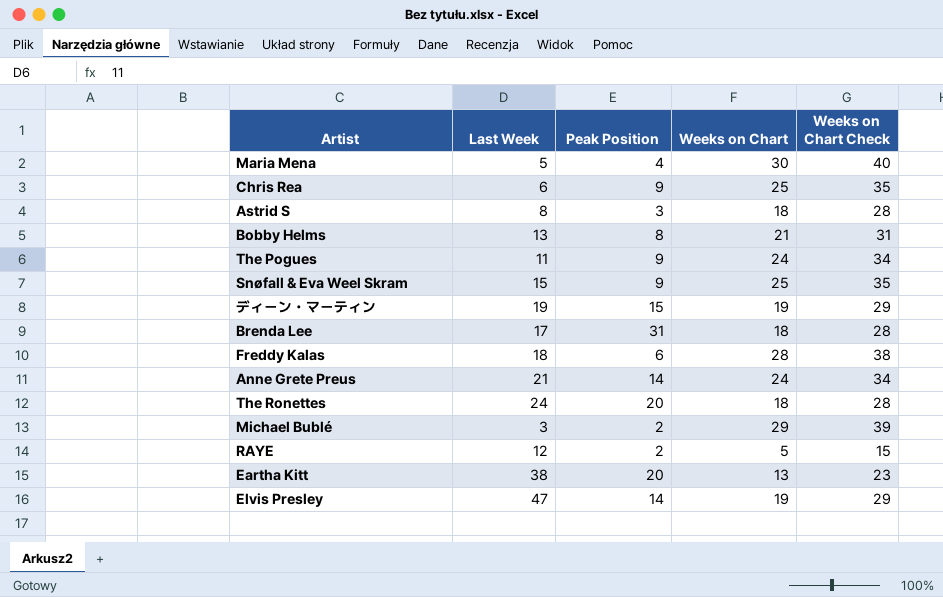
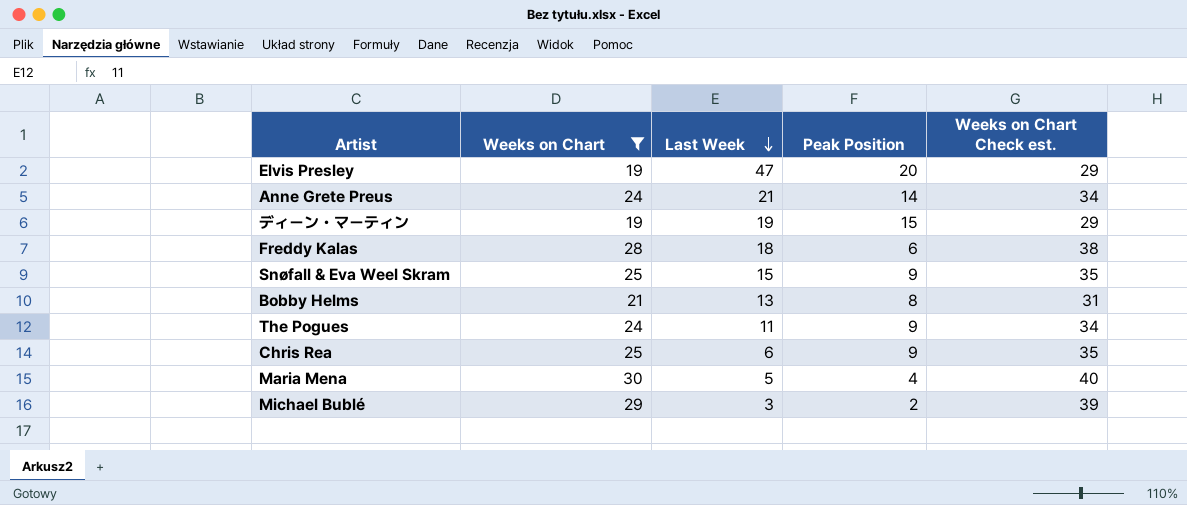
filter: none -> Weeks on Chart >= 19
row order: none -> Last Week descending
column Weeks on Chart | position: 4 -> 2
column name: Weeks on Chart Check -> Weeks on Chart Check est.
Elvis Presley | Peak Position: 14 -> 20

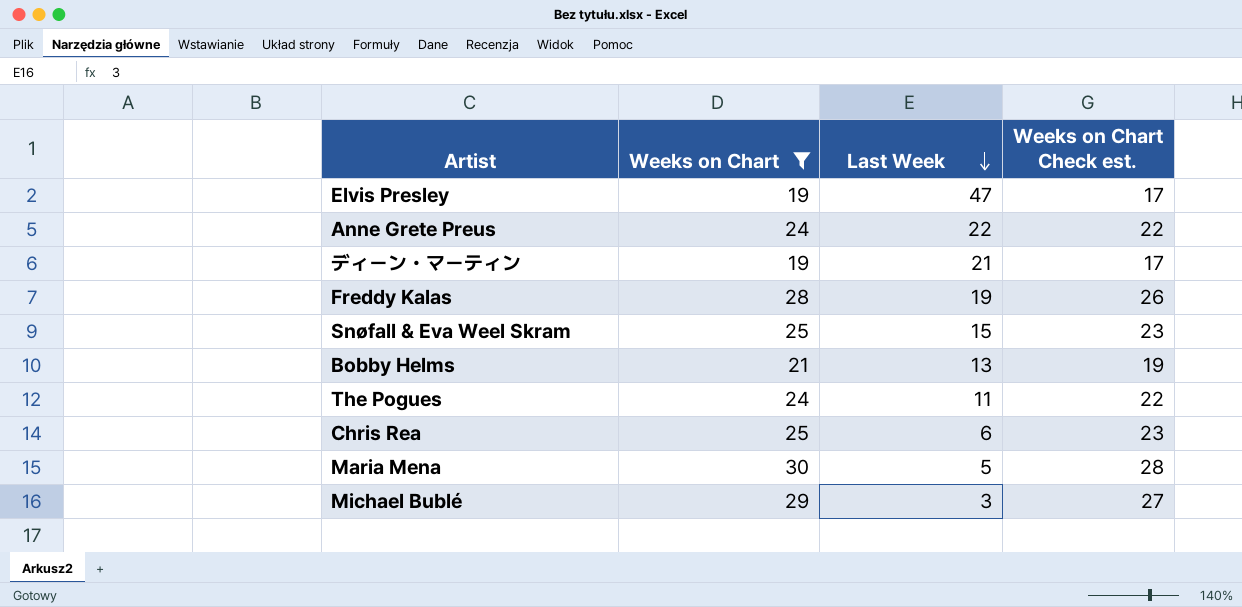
column Peak Position | position: 4 -> none
column Weeks on Chart Check est. | formula: [Weeks on Chart] + 10 -> [Weeks on Chart] - 2
Anne Grete Preus | Last Week: 21 -> 22
ディーン・マーティン | Last Week: 19 -> 21
Freddy Kalas | Last Week: 18 -> 19

